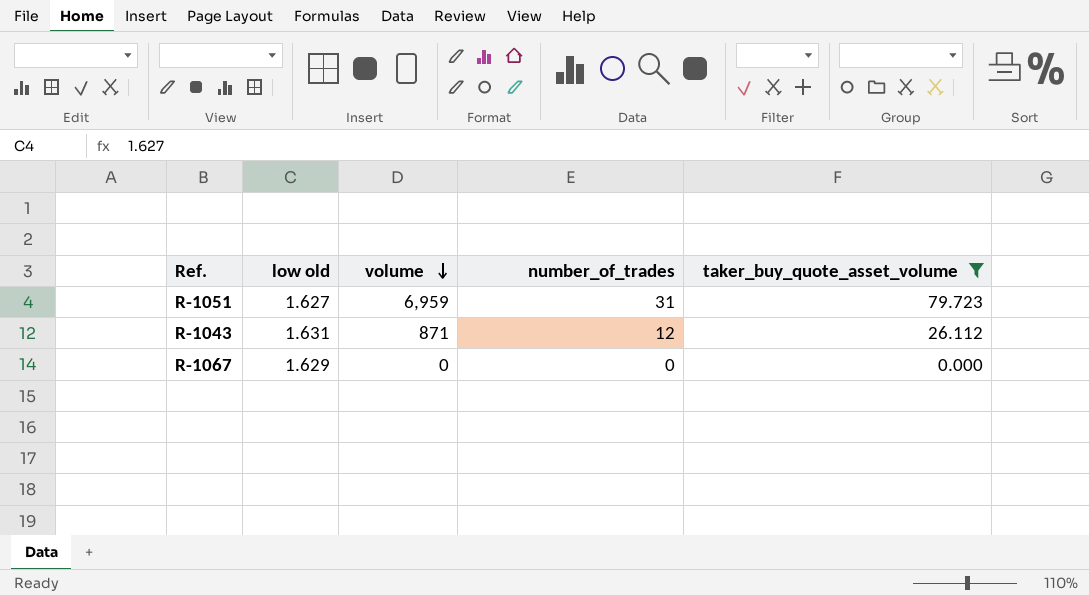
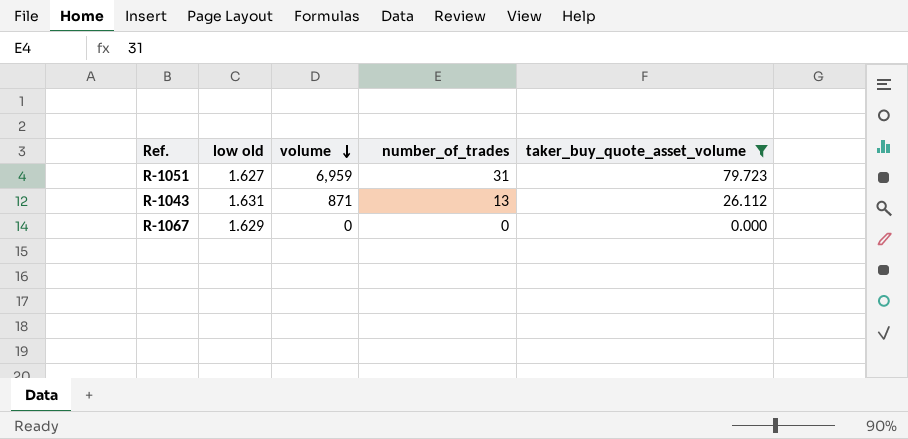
R-1043 | number_of_trades: 12 -> 13

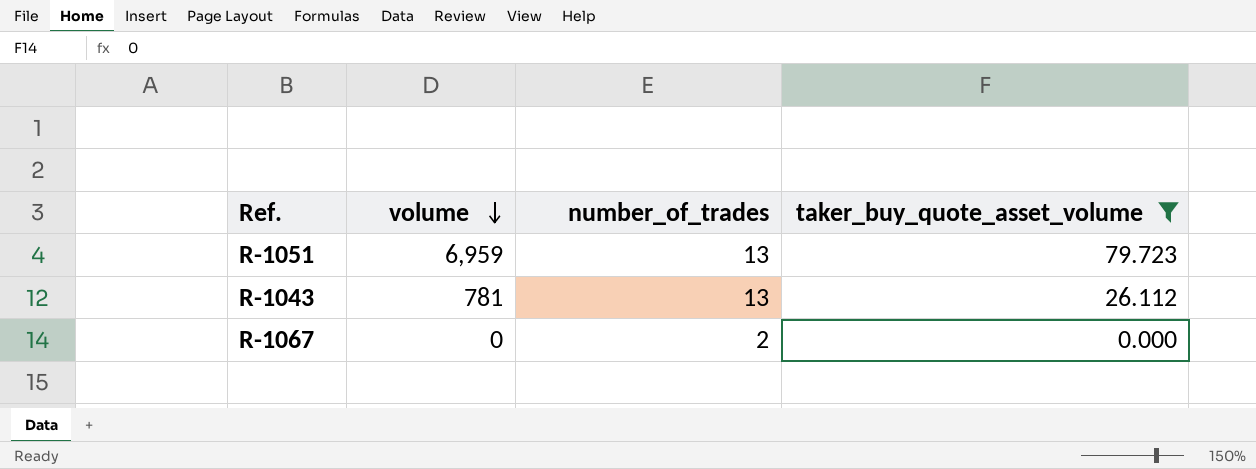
column low old | position: 2 -> none
R-1051 | number_of_trades: 31 -> 13
R-1043 | volume: 871 -> 781
R-1067 | number_of_trades: 0 -> 2

